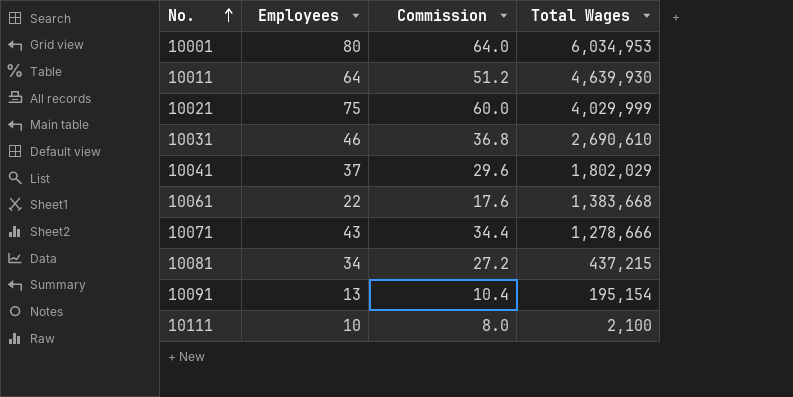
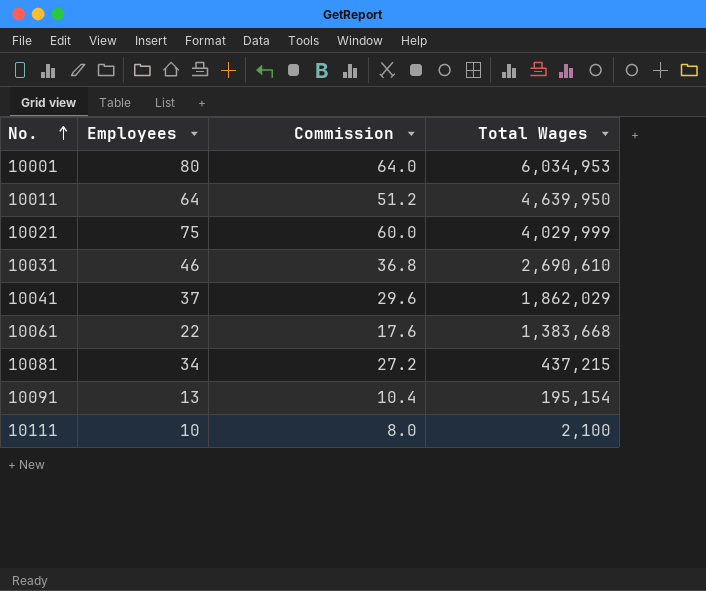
row 10071: 43 | 34.4 | 1,278,666 -> none
10011 | Total Wages: 4,639,930 -> 4,639,950
10041 | Total Wages: 1,802,029 -> 1,862,029

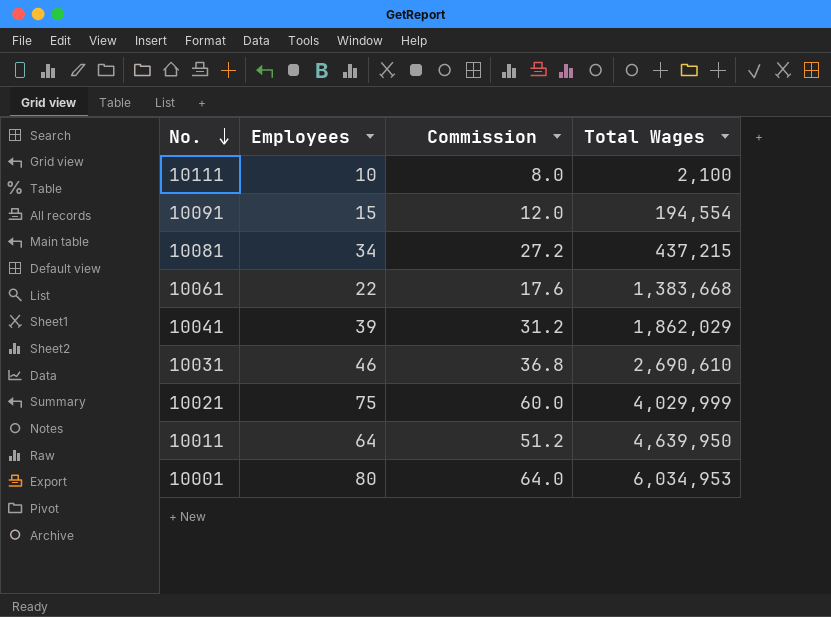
row order: No. ascending -> No. descending
10091 | Employees: 13 -> 15
10091 | Commission: 10.4 -> 12.0
10091 | Total Wages: 195,154 -> 194,554
10041 | Employees: 37 -> 39
10041 | Commission: 29.6 -> 31.2

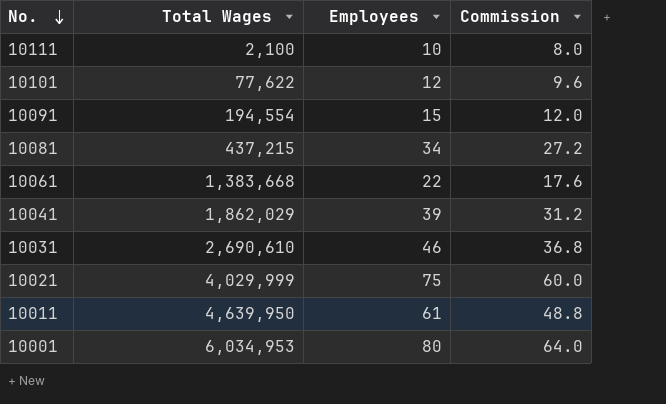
column Total Wages | position: 4 -> 2
row 10101: none -> 77,622 | 12 | 9.6
10011 | Employees: 64 -> 61
10011 | Commission: 51.2 -> 48.8

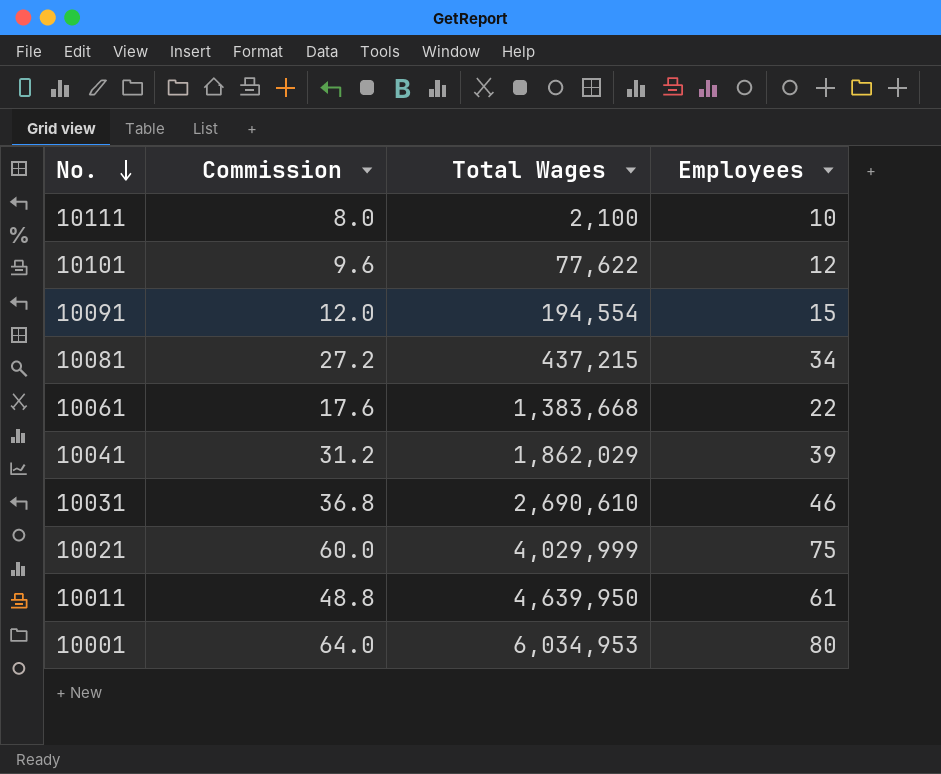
column Commission | position: 4 -> 2

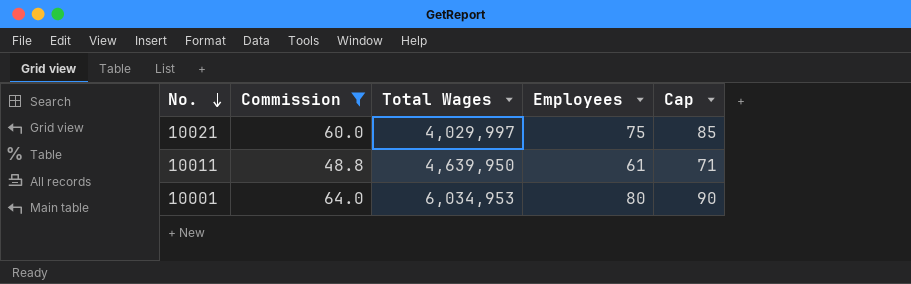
filter: none -> Commission >= 48.8
column Cap | formula: none -> [Employees] + 10
10021 | Total Wages: 4,029,999 -> 4,029,997

